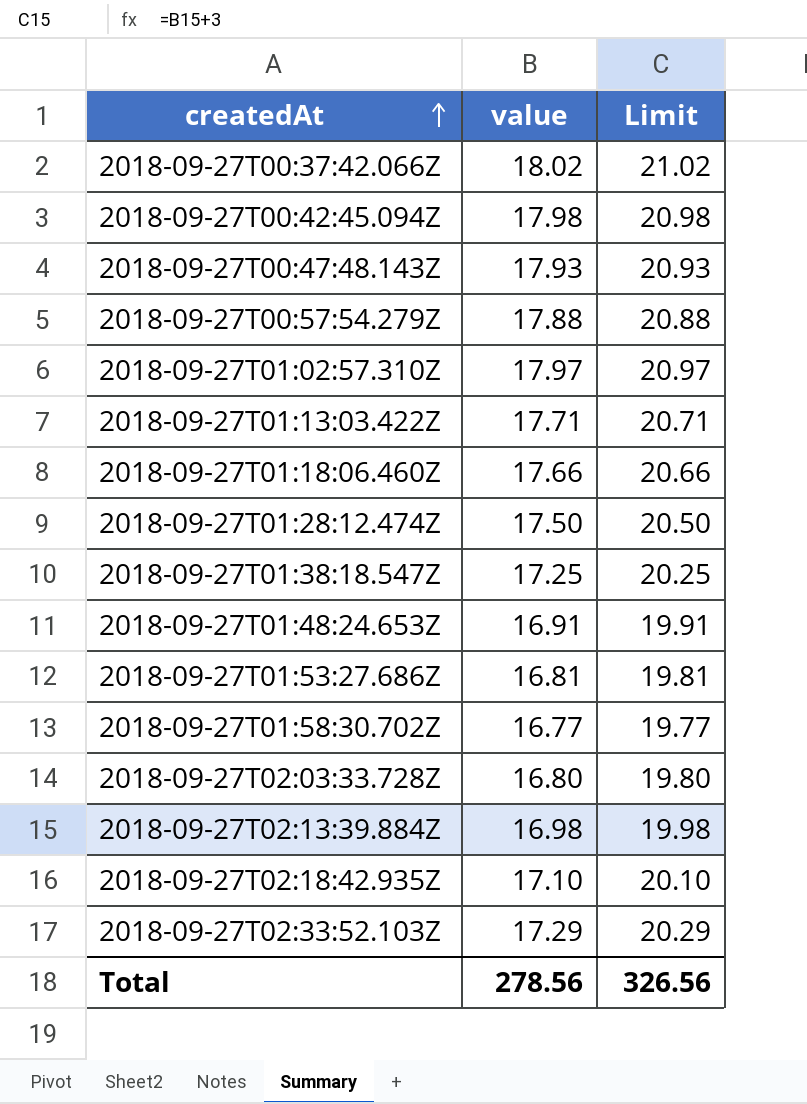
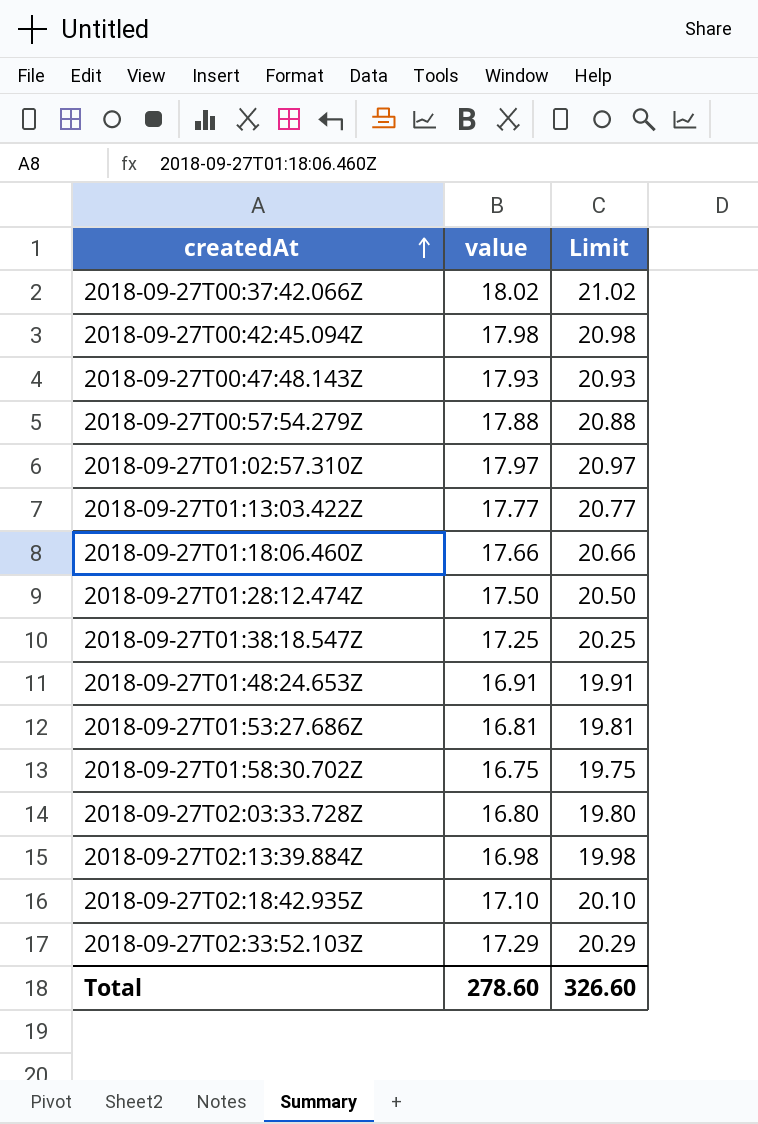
2018-09-27T01:13:03.422Z | value: 17.71 -> 17.77
2018-09-27T01:13:03.422Z | Limit: 20.71 -> 20.77
2018-09-27T01:58:30.702Z | value: 16.77 -> 16.75
2018-09-27T01:58:30.702Z | Limit: 19.77 -> 19.75
Total | value: 278.56 -> 278.60
Total | Limit: 326.56 -> 326.60

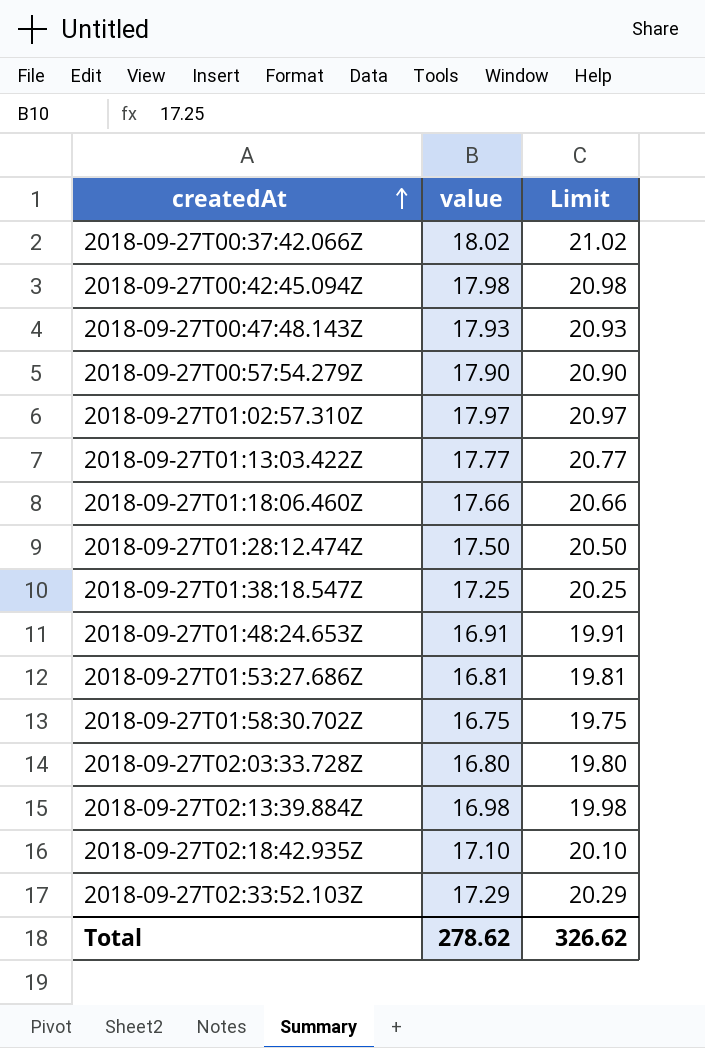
2018-09-27T00:57:54.279Z | value: 17.88 -> 17.90
2018-09-27T00:57:54.279Z | Limit: 20.88 -> 20.90
Total | value: 278.60 -> 278.62
Total | Limit: 326.60 -> 326.62

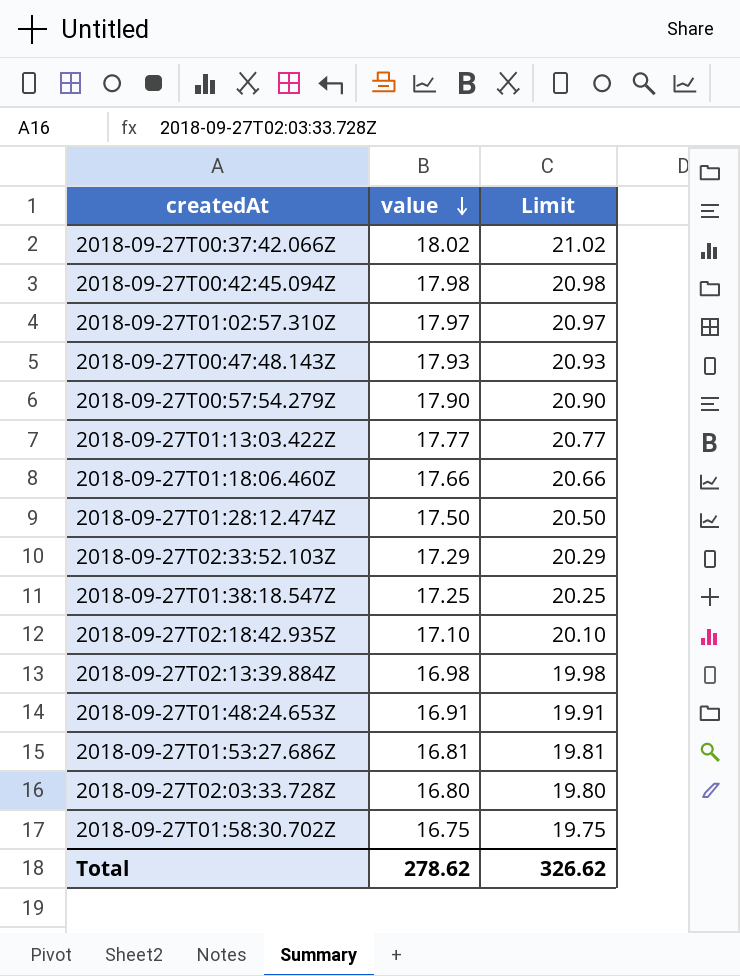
row order: createdAt ascending -> value descending

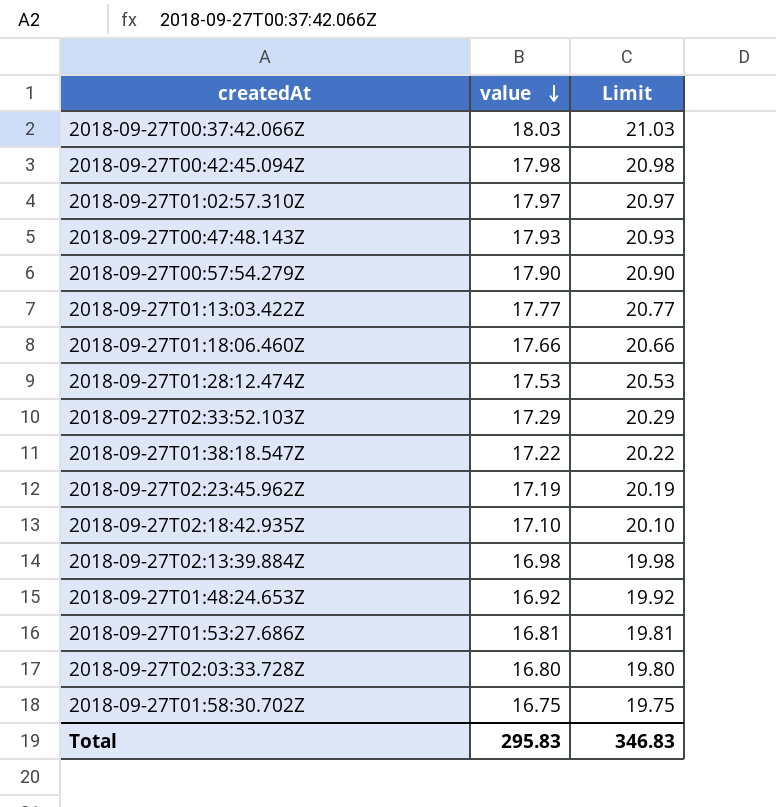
2018-09-27T00:37:42.066Z | value: 18.02 -> 18.03
2018-09-27T00:37:42.066Z | Limit: 21.02 -> 21.03
2018-09-27T01:28:12.474Z | value: 17.50 -> 17.53
2018-09-27T01:28:12.474Z | Limit: 20.50 -> 20.53
2018-09-27T01:38:18.547Z | value: 17.25 -> 17.22
2018-09-27T01:38:18.547Z | Limit: 20.25 -> 20.22
row 2018-09-27T02:23:45.962Z: none -> 17.19 | 20.19
2018-09-27T01:48:24.653Z | value: 16.91 -> 16.92
2018-09-27T01:48:24.653Z | Limit: 19.91 -> 19.92
Total | value: 278.62 -> 295.83
Total | Limit: 326.62 -> 346.83

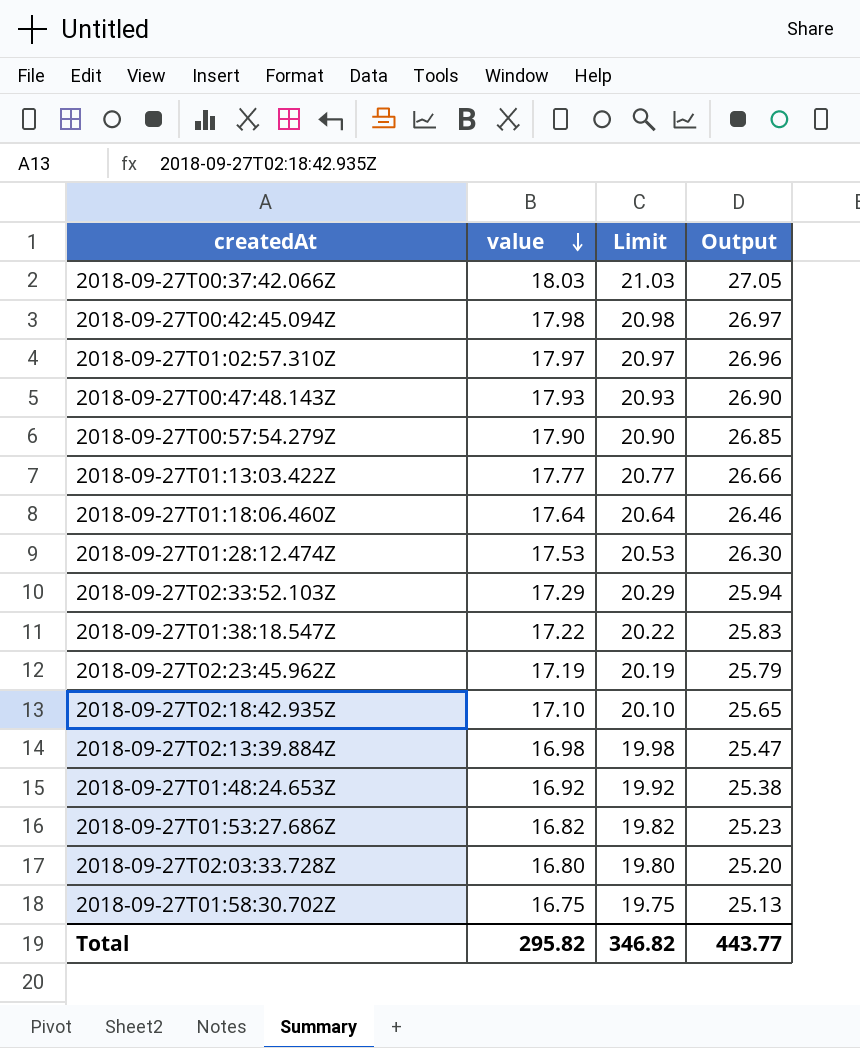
column Output | formula: none -> [value] * 1.5
2018-09-27T01:18:06.460Z | value: 17.66 -> 17.64
2018-09-27T01:18:06.460Z | Limit: 20.66 -> 20.64
2018-09-27T01:53:27.686Z | value: 16.81 -> 16.82
2018-09-27T01:53:27.686Z | Limit: 19.81 -> 19.82
Total | value: 295.83 -> 295.82
Total | Limit: 346.83 -> 346.82

